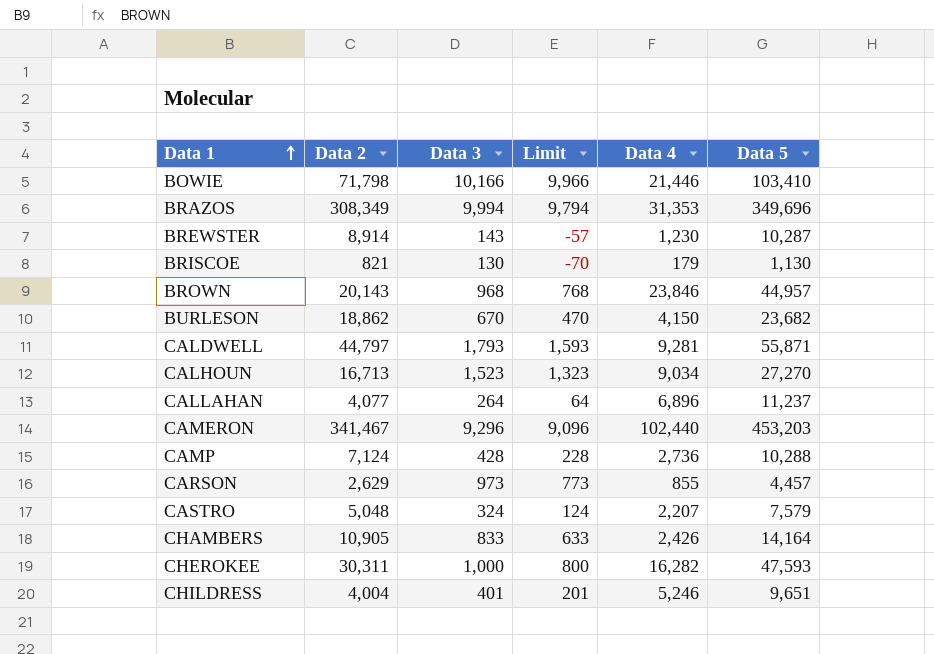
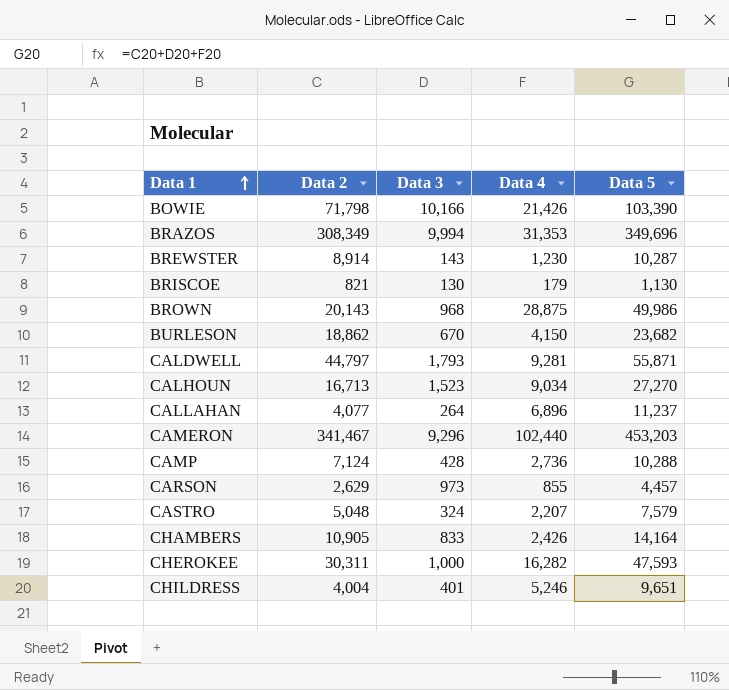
column Limit | formula: [Data 3] - 200 -> none
BOWIE | Data 4: 21,446 -> 21,426
BOWIE | Data 5: 103,410 -> 103,390
BROWN | Data 4: 23,846 -> 28,875
BROWN | Data 5: 44,957 -> 49,986

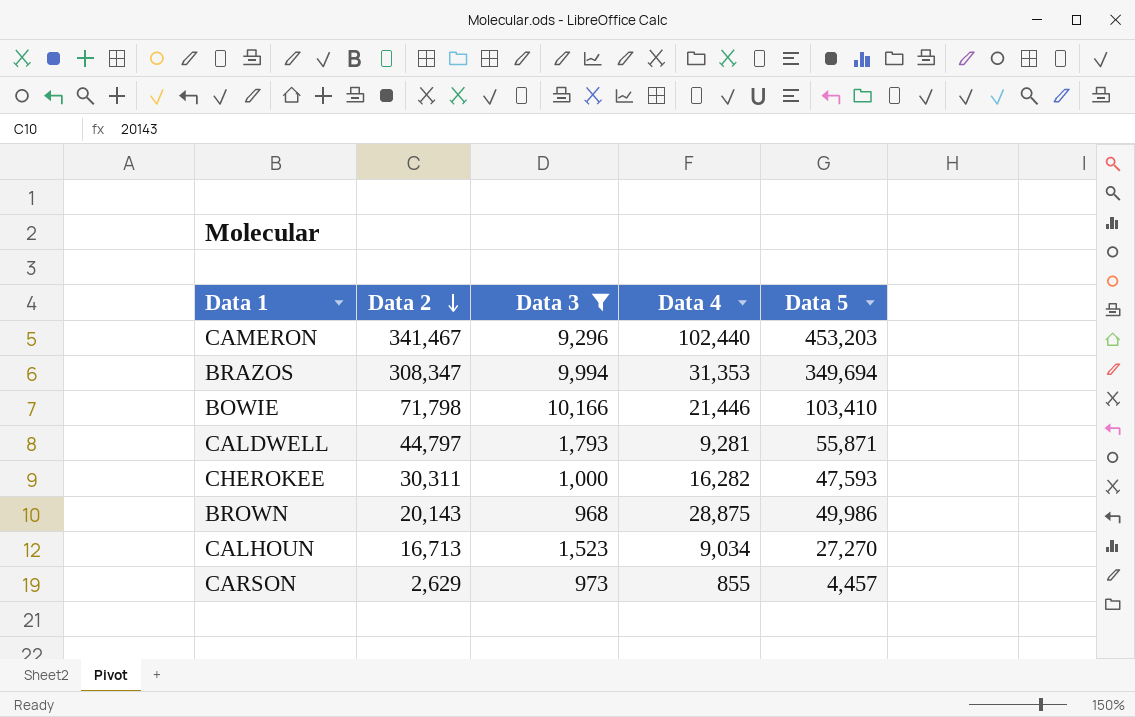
filter: none -> Data 3 >= 968
row order: Data 1 ascending -> Data 2 descending
BRAZOS | Data 2: 308,349 -> 308,347
BRAZOS | Data 5: 349,696 -> 349,694
BOWIE | Data 4: 21,426 -> 21,446
BOWIE | Data 5: 103,390 -> 103,410

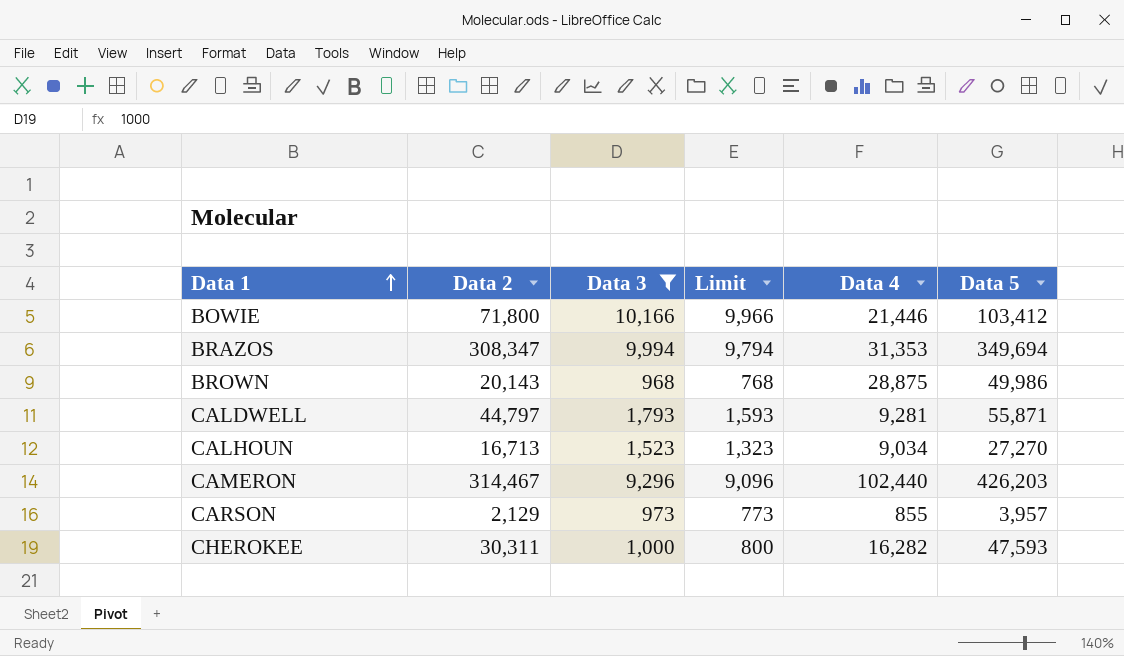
row order: Data 2 descending -> Data 1 ascending
column Limit | formula: none -> [Data 3] - 200
BOWIE | Data 2: 71,798 -> 71,800
BOWIE | Data 5: 103,410 -> 103,412
CAMERON | Data 2: 341,467 -> 314,467
CAMERON | Data 5: 453,203 -> 426,203
CARSON | Data 2: 2,629 -> 2,129
CARSON | Data 5: 4,457 -> 3,957

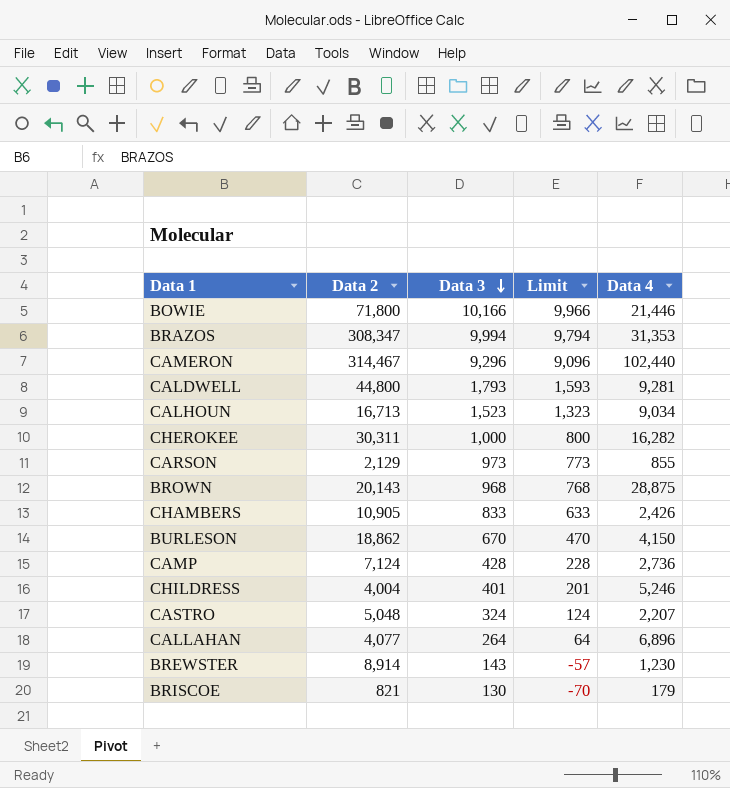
filter: Data 3 >= 968 -> none
row order: Data 1 ascending -> Data 3 descending
column Data 5 | formula: [Data 2] + [Data 3] + [Data 4] -> none
CALDWELL | Data 2: 44,797 -> 44,800

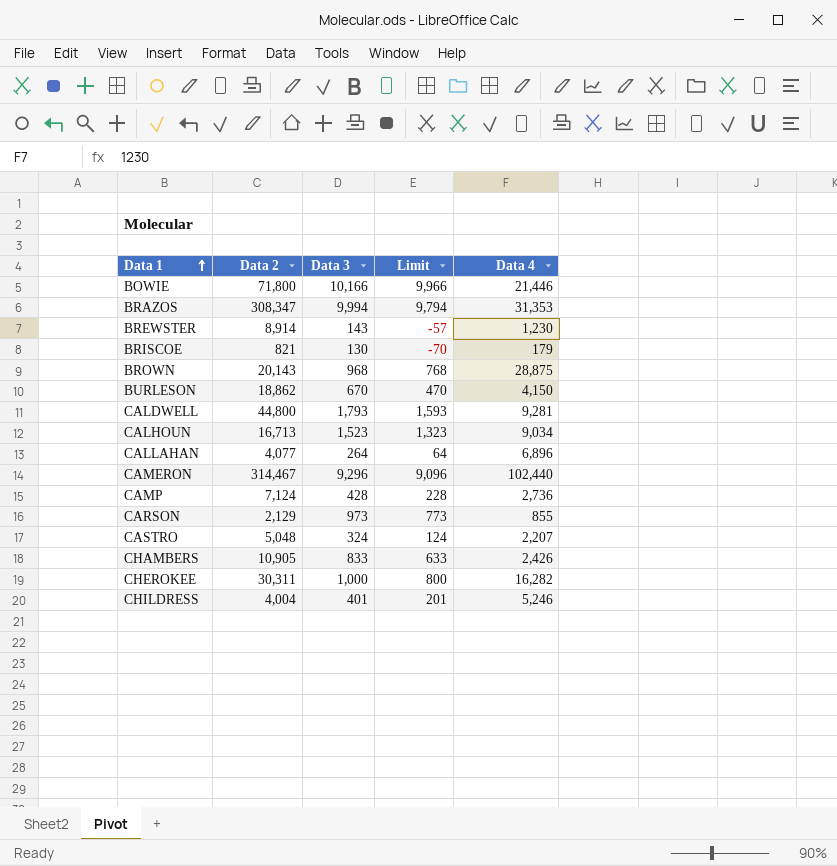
row order: Data 3 descending -> Data 1 ascending

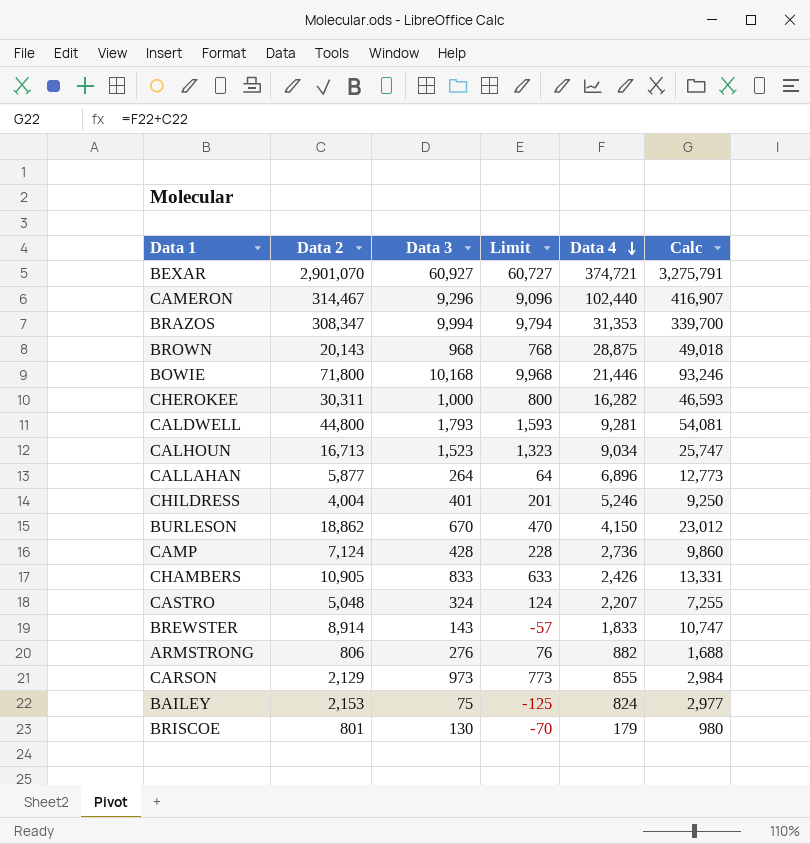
row order: Data 1 ascending -> Data 4 descending
column Calc | formula: none -> [Data 2] + [Data 4]
row BEXAR: none -> 2,901,070 | 60,927 | 60,727 | 374,721 | 3,275,791
BOWIE | Data 3: 10,166 -> 10,168
BOWIE | Limit: 9,966 -> 9,968
CALLAHAN | Data 2: 4,077 -> 5,877
BREWSTER | Data 4: 1,230 -> 1,833
row ARMSTRONG: none -> 806 | 276 | 76 | 882 | 1,688
row BAILEY: none -> 2,153 | 75 | -125 | 824 | 2,977
BRISCOE | Data 2: 821 -> 801

